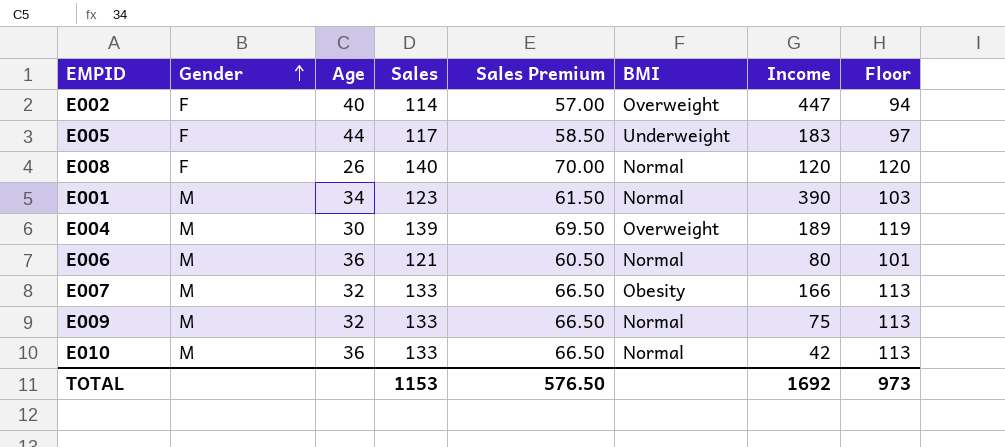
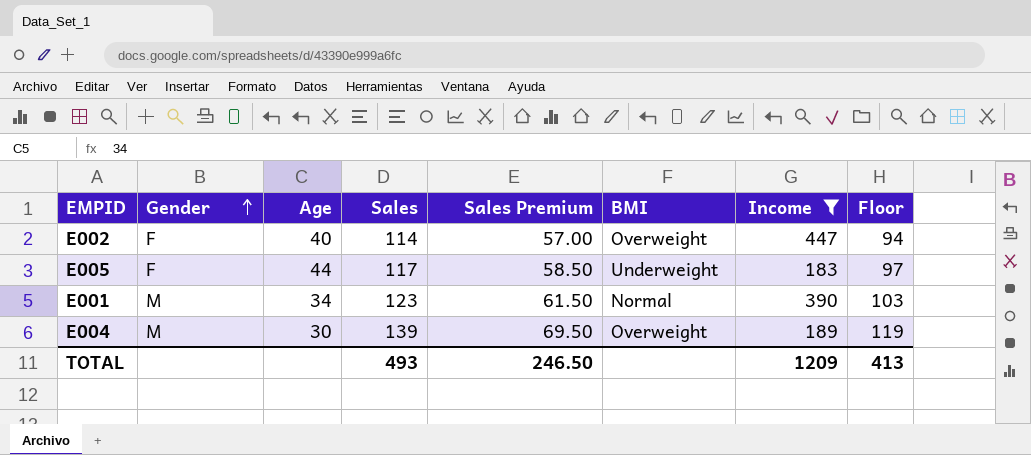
filter: none -> Income >= 183
TOTAL | Sales: 1153 -> 493
TOTAL | Sales Premium: 576.50 -> 246.50
TOTAL | Income: 1692 -> 1209
TOTAL | Floor: 973 -> 413

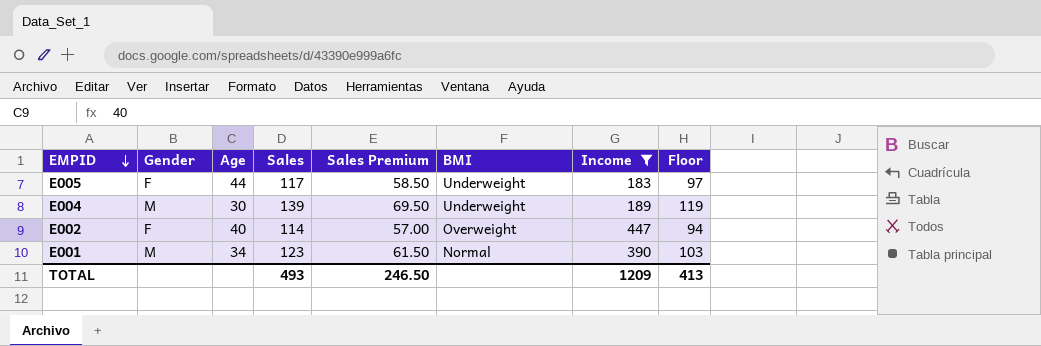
row order: Gender ascending -> EMPID descending
E004 | BMI: Overweight -> Underweight

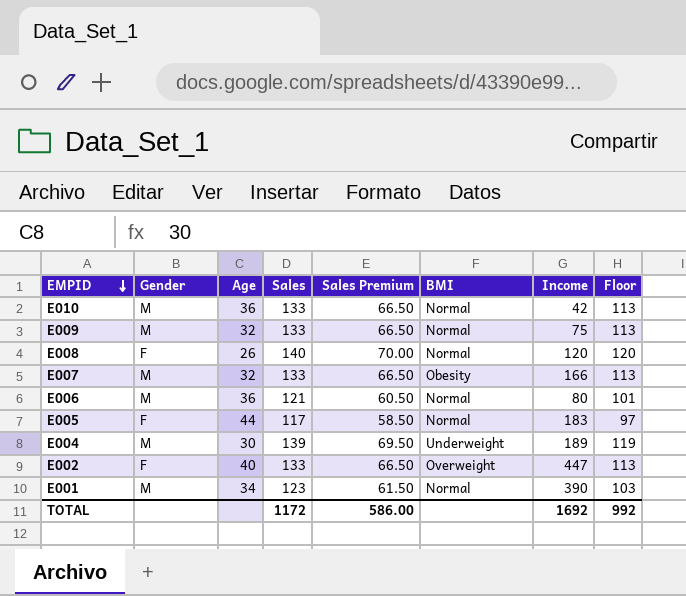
filter: Income >= 183 -> none
E005 | BMI: Underweight -> Normal
E002 | Sales: 114 -> 133
E002 | Sales Premium: 57.00 -> 66.50
E002 | Floor: 94 -> 113
TOTAL | Sales: 493 -> 1172
TOTAL | Sales Premium: 246.50 -> 586.00
TOTAL | Income: 1209 -> 1692
TOTAL | Floor: 413 -> 992

